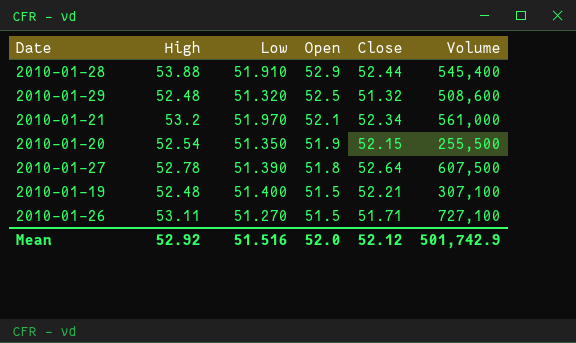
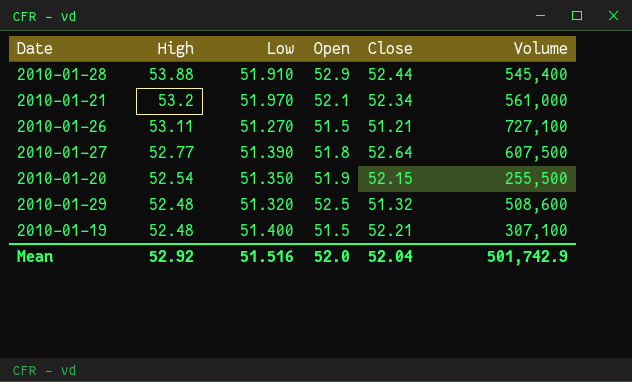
row order: Open descending -> High descending
2010-01-26 | Close: 51.71 -> 51.21
2010-01-27 | High: 52.78 -> 52.77
Mean | Close: 52.12 -> 52.04

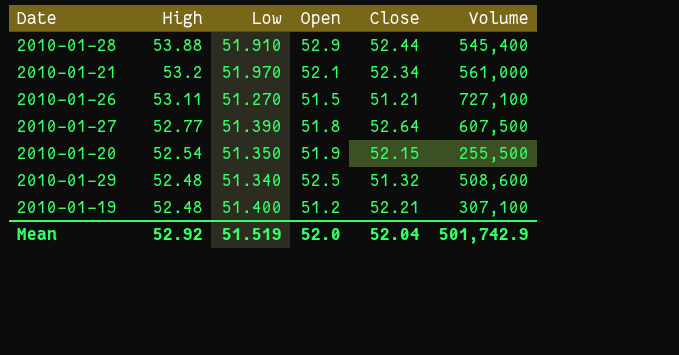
2010-01-29 | Low: 51.320 -> 51.340
2010-01-19 | Open: 51.5 -> 51.2
Mean | Low: 51.516 -> 51.519

